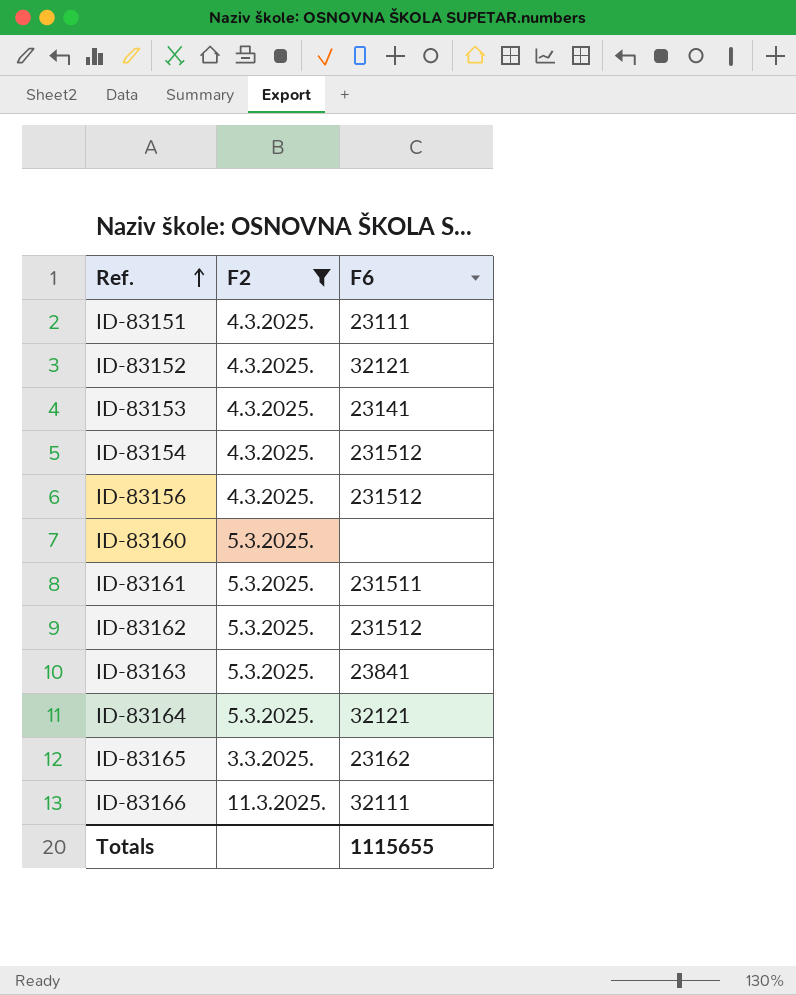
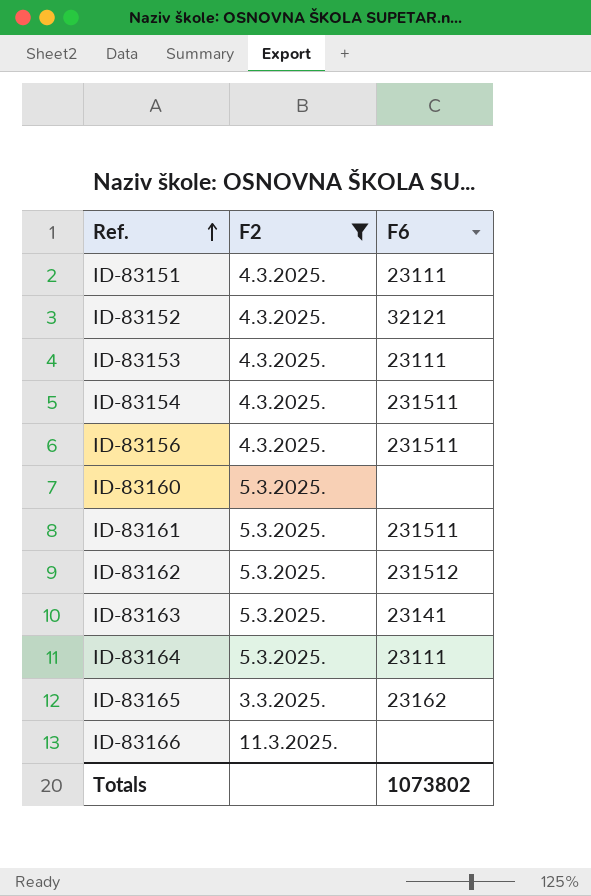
ID-83153 | F6: 23141 -> 23111
ID-83154 | F6: 231512 -> 231511
ID-83156 | F6: 231512 -> 231511
ID-83163 | F6: 23841 -> 23141
ID-83164 | F6: 32121 -> 23111
ID-83166 | F6: 32111 -> none
Totals | F6: 1115655 -> 1073802

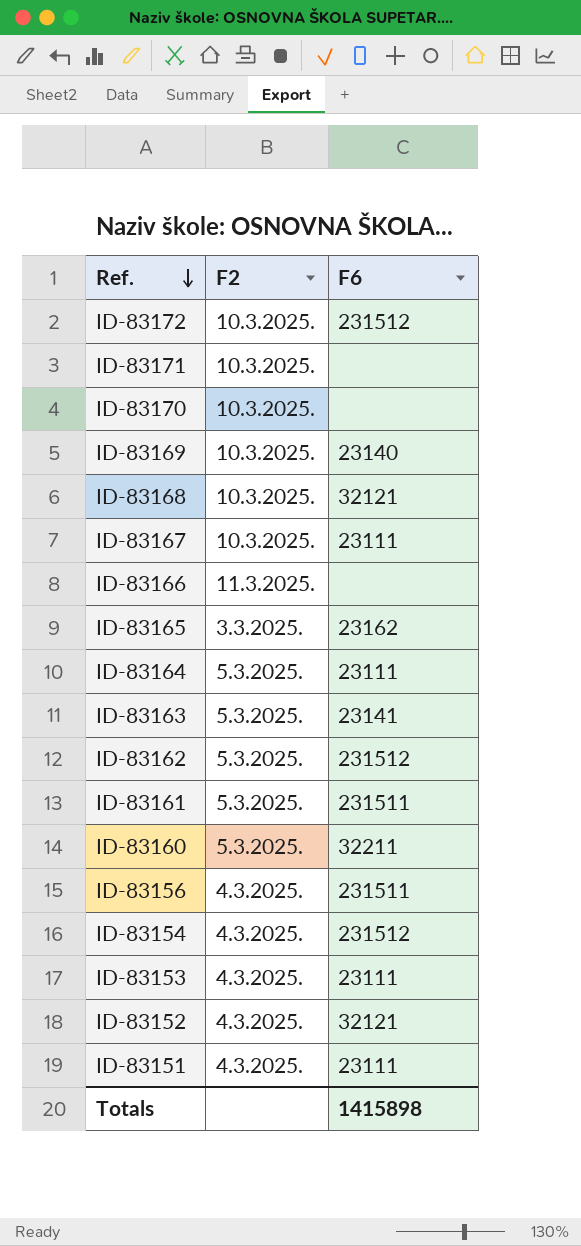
filter: F2 != 10.3.2025. -> none
row order: Ref. ascending -> Ref. descending
ID-83160 | F6: none -> 32211
ID-83154 | F6: 231511 -> 231512
Totals | F6: 1073802 -> 1415898

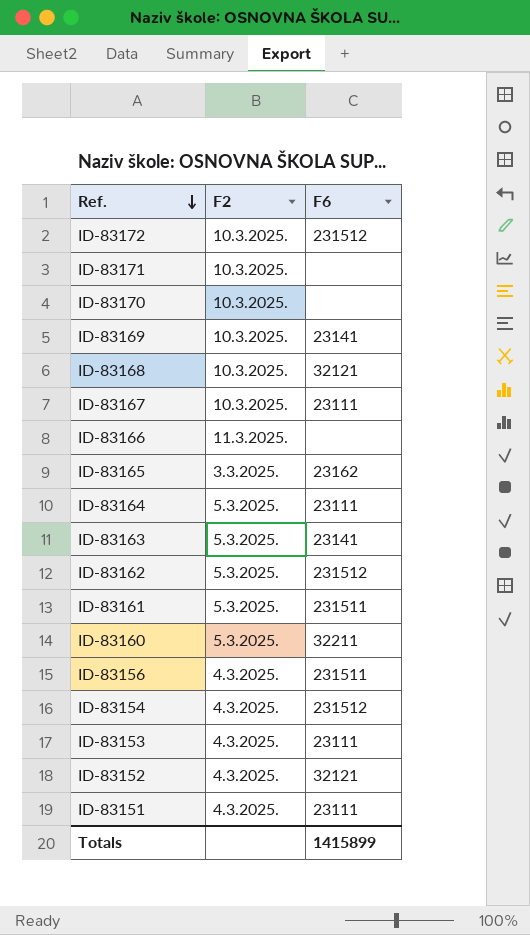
ID-83169 | F6: 23140 -> 23141
Totals | F6: 1415898 -> 1415899

